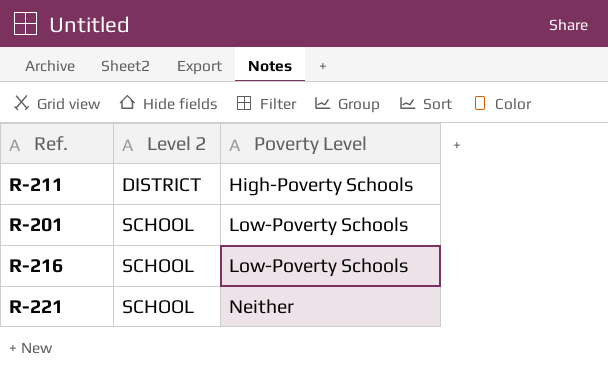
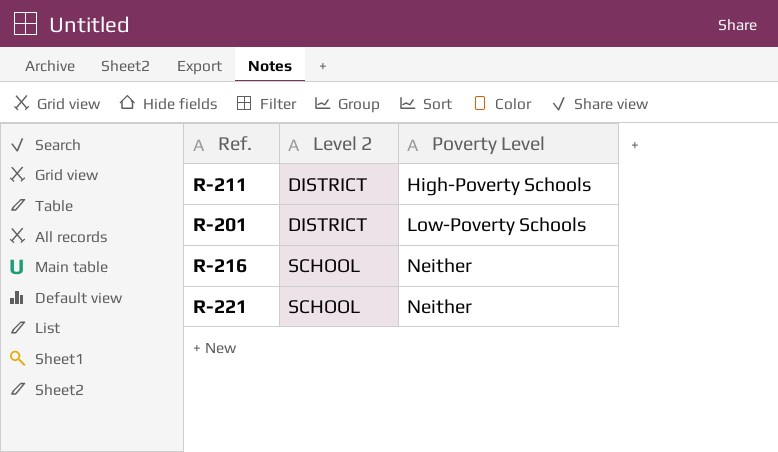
R-201 | Level 2: SCHOOL -> DISTRICT
R-216 | Poverty Level: Low-Poverty Schools -> Neither

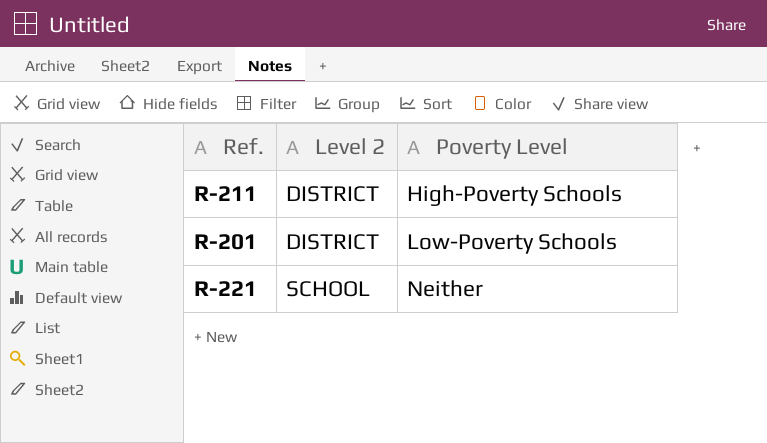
row R-216: SCHOOL | Neither -> none

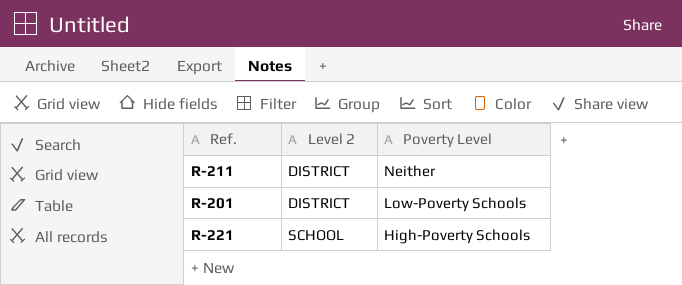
R-211 | Poverty Level: High-Poverty Schools -> Neither
R-221 | Poverty Level: Neither -> High-Poverty Schools

